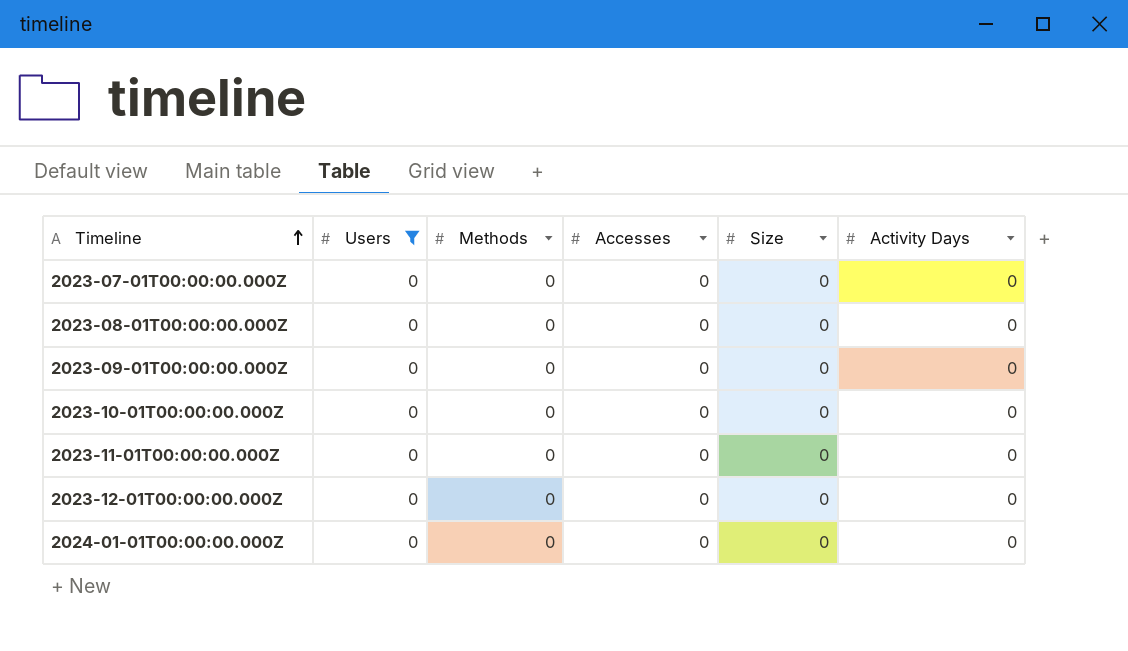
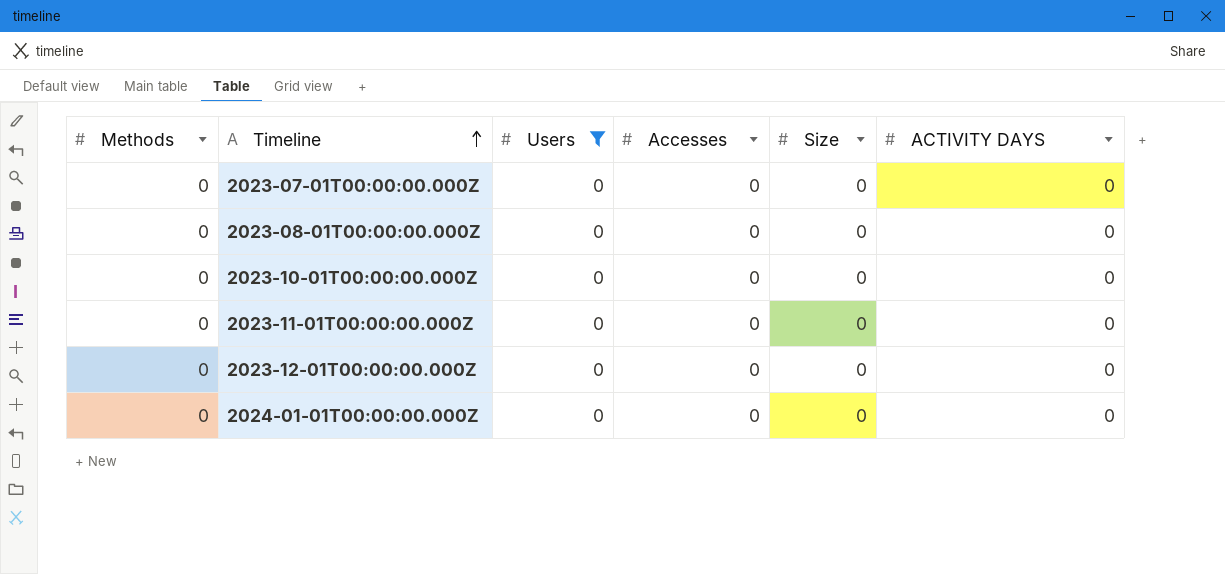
column Methods | position: 3 -> 1
column name: Activity Days -> ACTIVITY DAYS
row 2023-09-01T00:00:00.000Z: 0 | 0 | 0 | 0 | 0 -> none

